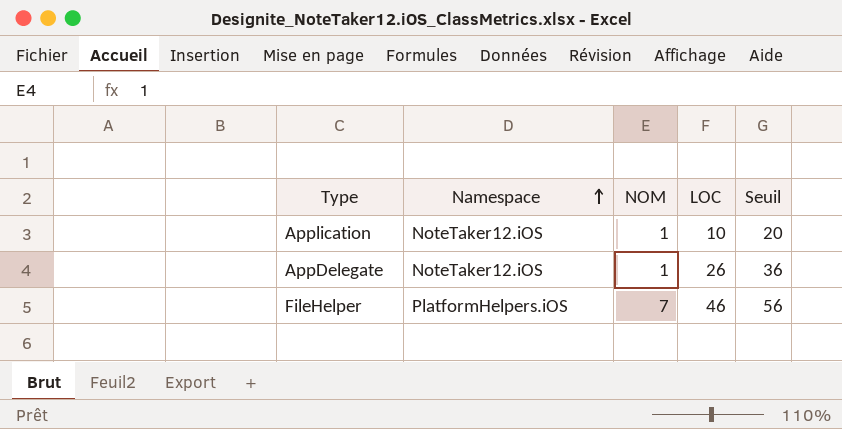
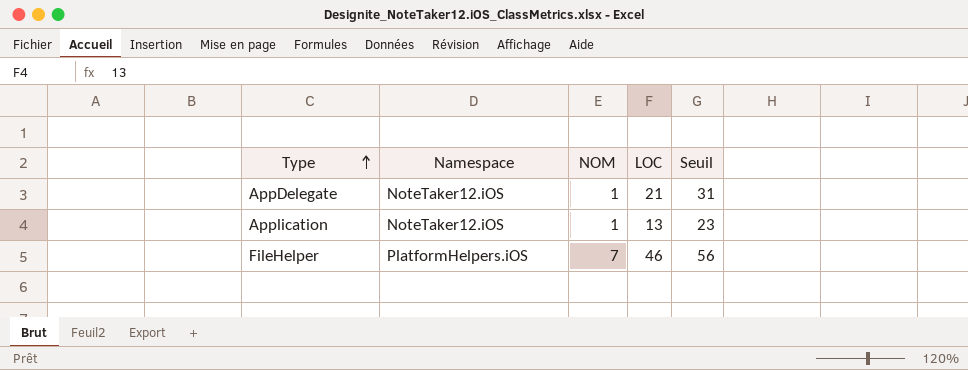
row order: Namespace ascending -> Type ascending
AppDelegate | LOC: 26 -> 21
AppDelegate | Seuil: 36 -> 31
Application | LOC: 10 -> 13
Application | Seuil: 20 -> 23

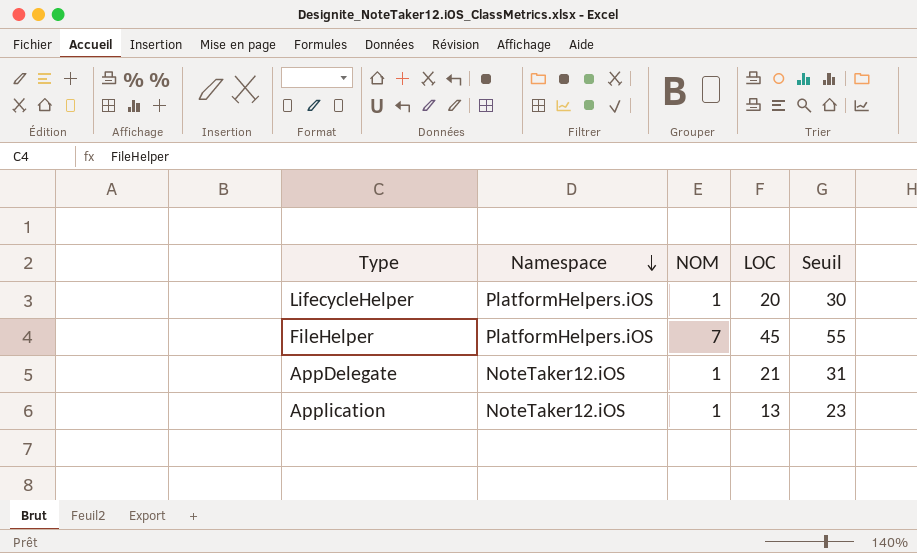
row order: Type ascending -> Namespace descending
row LifecycleHelper: none -> PlatformHelpers.iOS | 1 | 20 | 30
FileHelper | LOC: 46 -> 45
FileHelper | Seuil: 56 -> 55

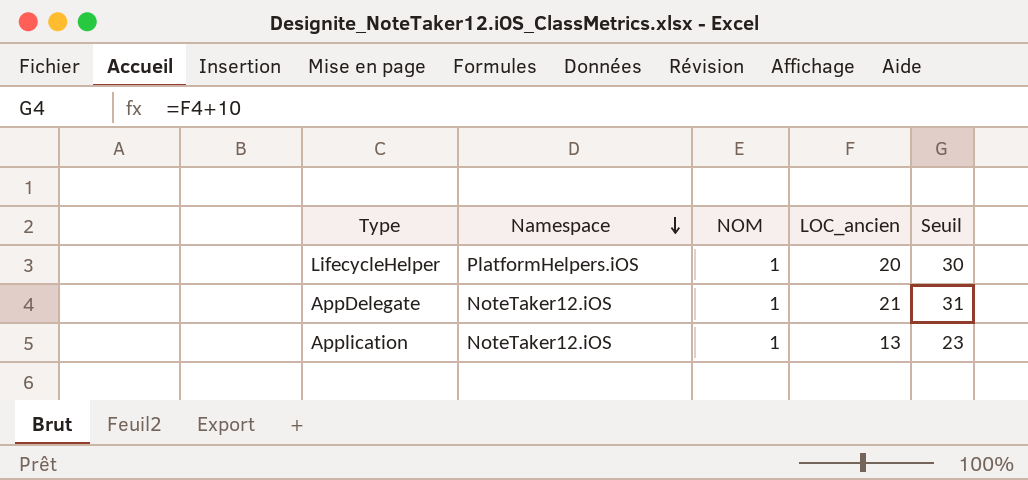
column name: LOC -> LOC_ancien
row FileHelper: PlatformHelpers.iOS | 7 | 45 | 55 -> none

